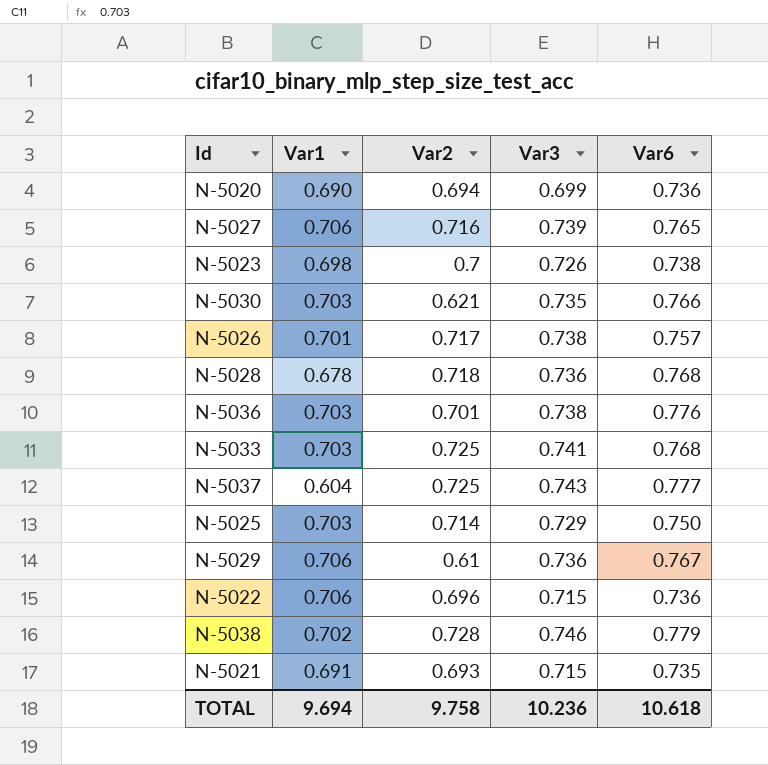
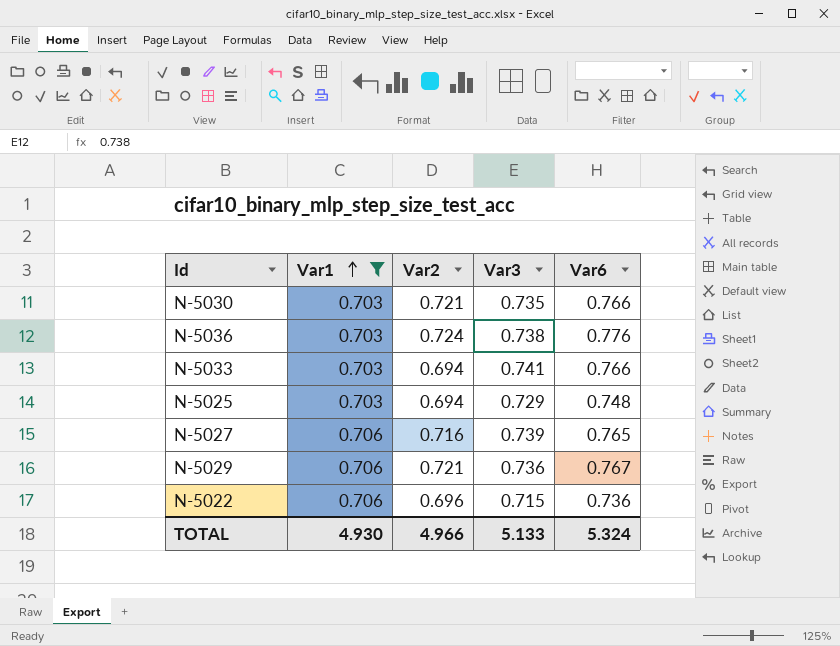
filter: none -> Var1 >= 0.703
row order: none -> Var1 ascending
N-5030 | Var2: 0.621 -> 0.721
N-5036 | Var2: 0.701 -> 0.724
N-5033 | Var2: 0.725 -> 0.694
N-5033 | Var6: 0.768 -> 0.766
N-5025 | Var2: 0.714 -> 0.694
N-5025 | Var6: 0.750 -> 0.748
N-5029 | Var2: 0.61 -> 0.721
TOTAL | Var1: 9.694 -> 4.930
TOTAL | Var2: 9.758 -> 4.966
TOTAL | Var3: 10.236 -> 5.133
TOTAL | Var6: 10.618 -> 5.324

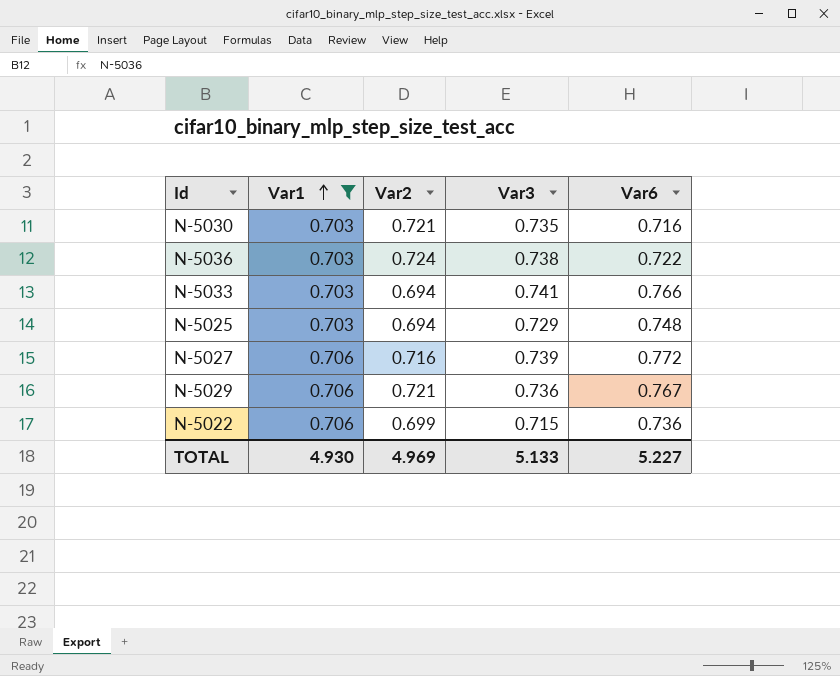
N-5030 | Var6: 0.766 -> 0.716
N-5036 | Var6: 0.776 -> 0.722
N-5027 | Var6: 0.765 -> 0.772
N-5022 | Var2: 0.696 -> 0.699
TOTAL | Var2: 4.966 -> 4.969
TOTAL | Var6: 5.324 -> 5.227

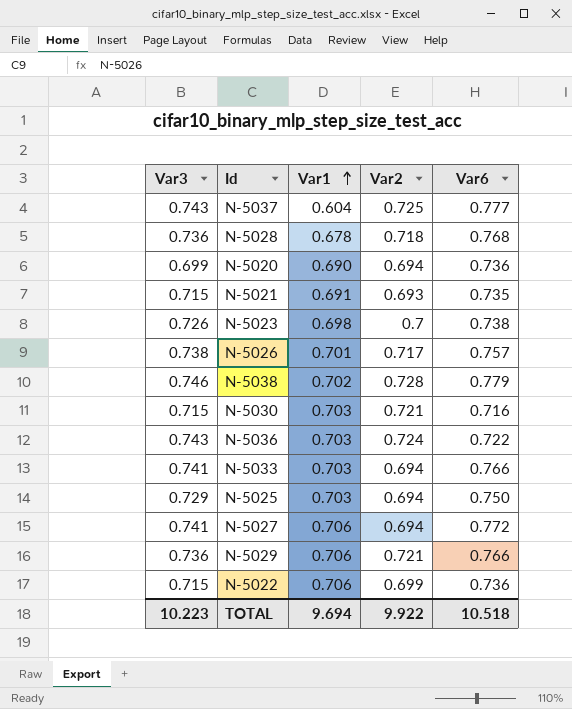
filter: Var1 >= 0.703 -> none
column Var3 | position: 4 -> 1
N-5030 | Var3: 0.735 -> 0.715
N-5036 | Var3: 0.738 -> 0.743
N-5025 | Var6: 0.748 -> 0.750
N-5027 | Var3: 0.739 -> 0.741
N-5027 | Var2: 0.716 -> 0.694
N-5029 | Var6: 0.767 -> 0.766
TOTAL | Var3: 5.133 -> 10.223
TOTAL | Var1: 4.930 -> 9.694
TOTAL | Var2: 4.969 -> 9.922
TOTAL | Var6: 5.227 -> 10.518

